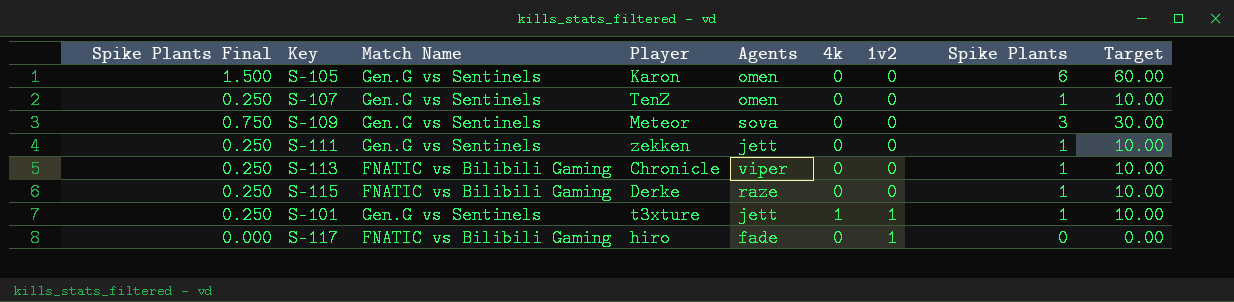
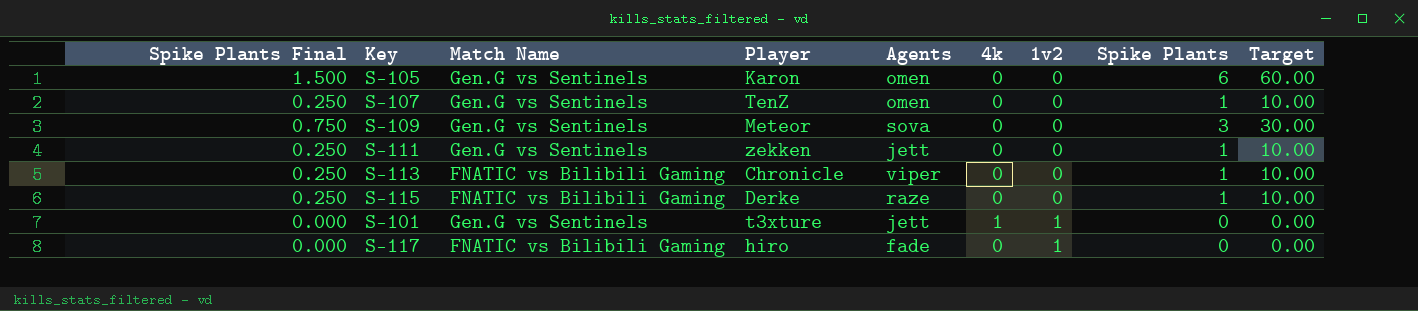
S-101 | Spike Plants Final: 0.250 -> 0.000
S-101 | Spike Plants: 1 -> 0
S-101 | Target: 10.00 -> 0.00

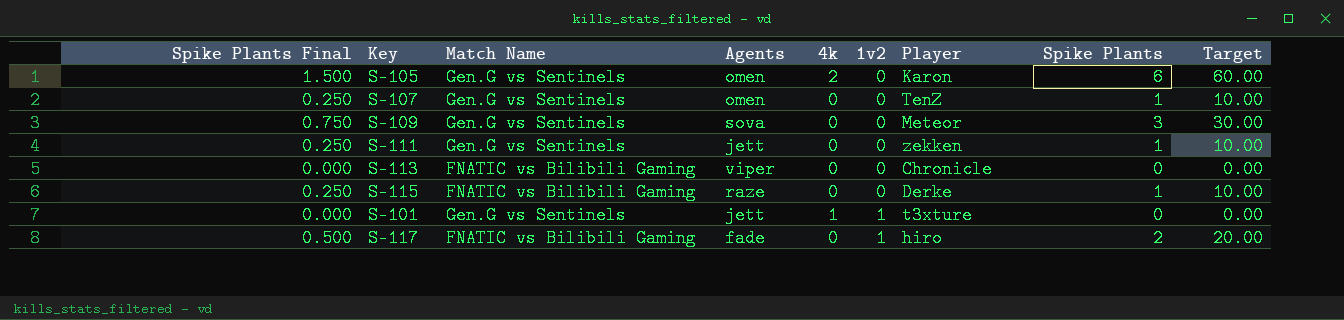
column Player | position: 4 -> 7
S-105 | 4k: 0 -> 2
S-113 | Spike Plants Final: 0.250 -> 0.000
S-113 | Spike Plants: 1 -> 0
S-113 | Target: 10.00 -> 0.00
S-117 | Spike Plants Final: 0.000 -> 0.500
S-117 | Spike Plants: 0 -> 2
S-117 | Target: 0.00 -> 20.00

